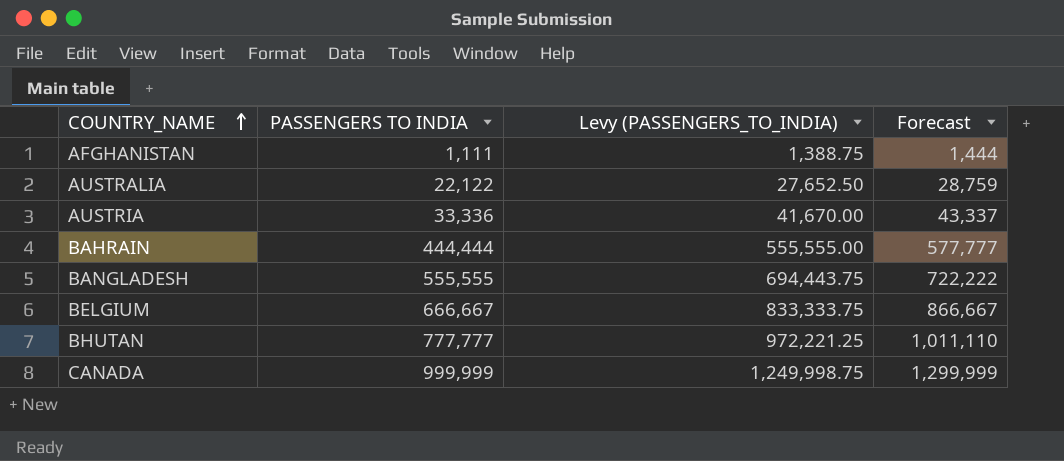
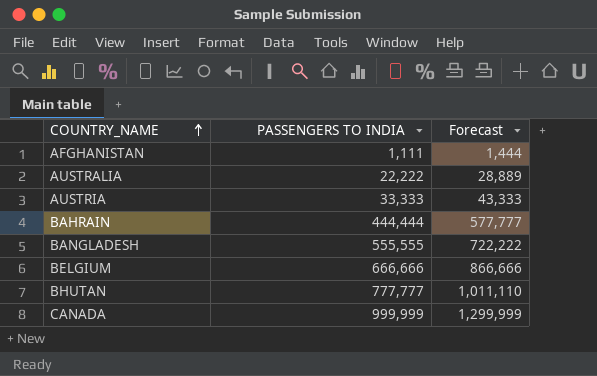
column Levy (PASSENGERS_TO_INDIA) | formula: [PASSENGERS TO INDIA] * 1.25 -> none
AUSTRALIA | PASSENGERS TO INDIA: 22,122 -> 22,222
AUSTRALIA | Forecast: 28,759 -> 28,889
AUSTRIA | PASSENGERS TO INDIA: 33,336 -> 33,333
AUSTRIA | Forecast: 43,337 -> 43,333
BELGIUM | PASSENGERS TO INDIA: 666,667 -> 666,666
BELGIUM | Forecast: 866,667 -> 866,666

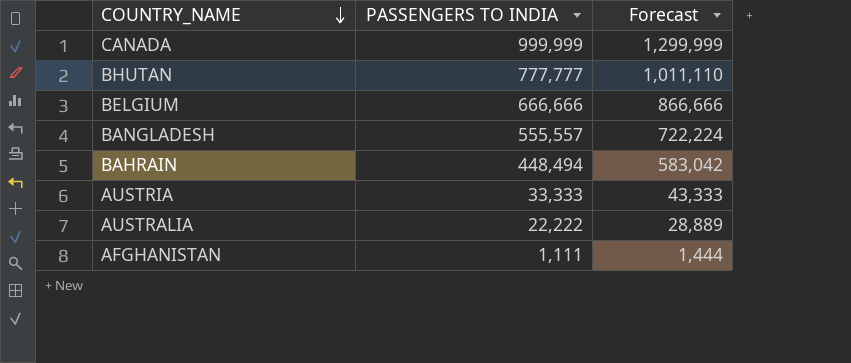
row order: COUNTRY_NAME ascending -> COUNTRY_NAME descending
BANGLADESH | PASSENGERS TO INDIA: 555,555 -> 555,557
BANGLADESH | Forecast: 722,222 -> 722,224
BAHRAIN | PASSENGERS TO INDIA: 444,444 -> 448,494
BAHRAIN | Forecast: 577,777 -> 583,042

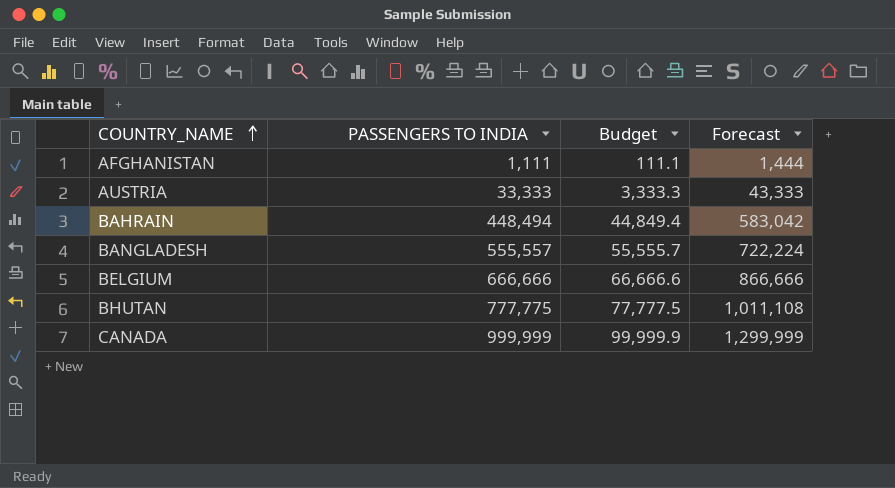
row order: COUNTRY_NAME descending -> COUNTRY_NAME ascending
column Budget | formula: none -> [PASSENGERS TO INDIA] * 0.1
row AUSTRALIA: 22,222 | 28,889 -> none
BHUTAN | PASSENGERS TO INDIA: 777,777 -> 777,775
BHUTAN | Forecast: 1,011,110 -> 1,011,108

